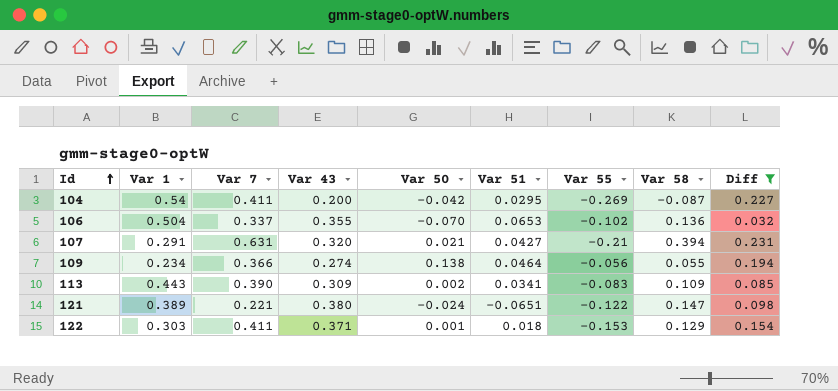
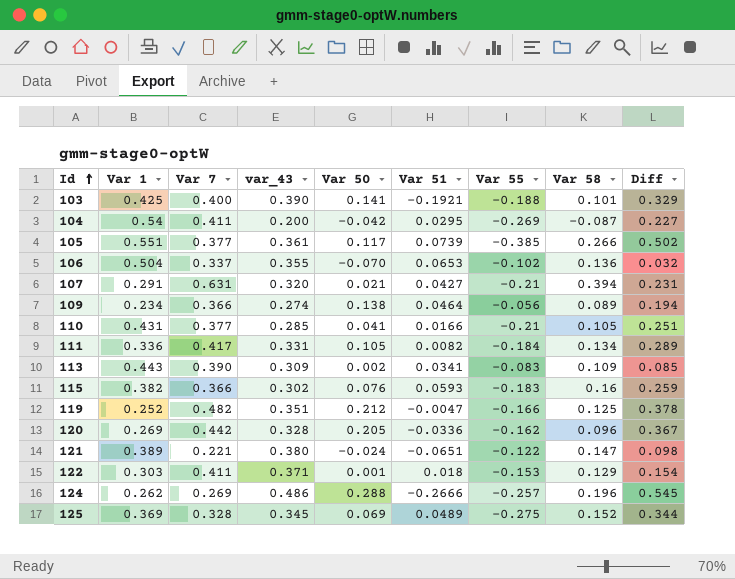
filter: Diff <= 0.231 -> none
column name: Var 43 -> var_43
109 | Var 58: 0.055 -> 0.089

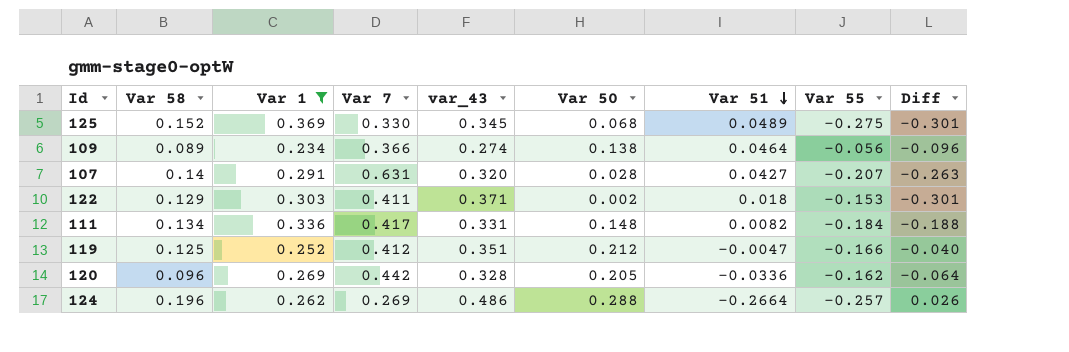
filter: none -> Var 1 <= 0.369
row order: Id ascending -> Var 51 descending
column Var 58 | position: 8 -> 2
column Diff | formula: [Var 50] - [Var 55] -> [Var 50] - [Var 1]
125 | Var 7: 0.328 -> 0.330
125 | Var 50: 0.069 -> 0.068
107 | Var 58: 0.394 -> 0.14
107 | Var 50: 0.021 -> 0.028
107 | Var 55: -0.21 -> -0.207
122 | Var 50: 0.001 -> 0.002
111 | Var 50: 0.105 -> 0.148
119 | Var 7: 0.482 -> 0.412
124 | Var 51: -0.2666 -> -0.2664

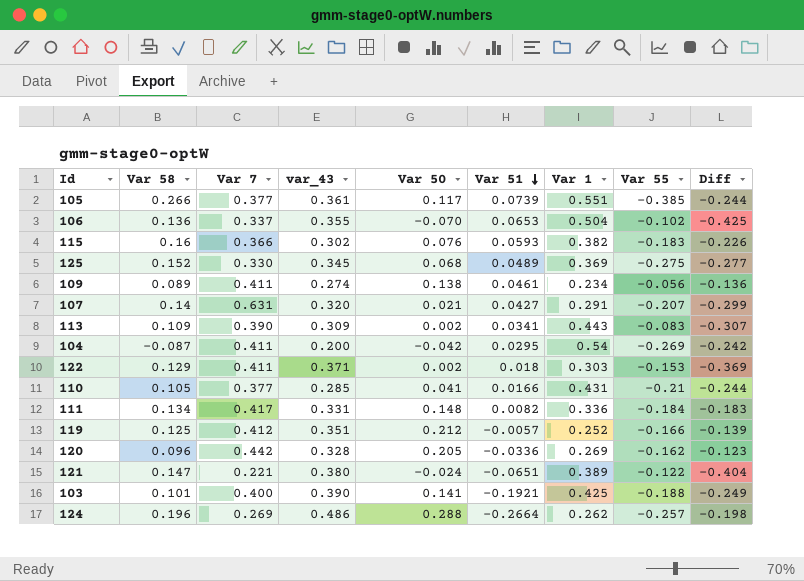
filter: Var 1 <= 0.369 -> none
column Var 1 | position: 3 -> 7
column Diff | formula: [Var 50] - [Var 1] -> [Var 50] - [var_43]
109 | Var 7: 0.366 -> 0.411
109 | Var 51: 0.0464 -> 0.0461
107 | Var 50: 0.028 -> 0.021
119 | Var 51: -0.0047 -> -0.0057

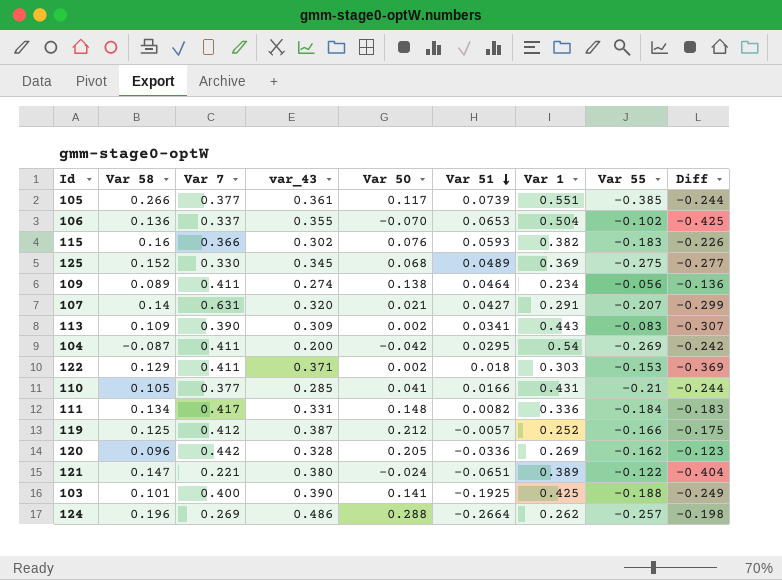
109 | Var 51: 0.0461 -> 0.0464
119 | var_43: 0.351 -> 0.387
119 | Diff: -0.139 -> -0.175
103 | Var 51: -0.1921 -> -0.1925

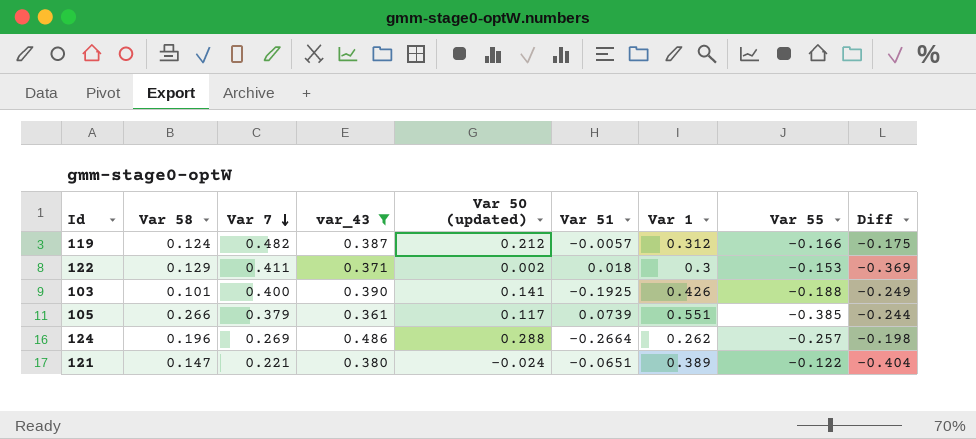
filter: none -> var_43 >= 0.361
row order: Var 51 descending -> Var 7 descending
column name: Var 50 -> Var 50 (updated)
119 | Var 58: 0.125 -> 0.124
119 | Var 7: 0.412 -> 0.482
119 | Var 1: 0.252 -> 0.312
122 | Var 1: 0.303 -> 0.3
103 | Var 1: 0.425 -> 0.426
105 | Var 7: 0.377 -> 0.379

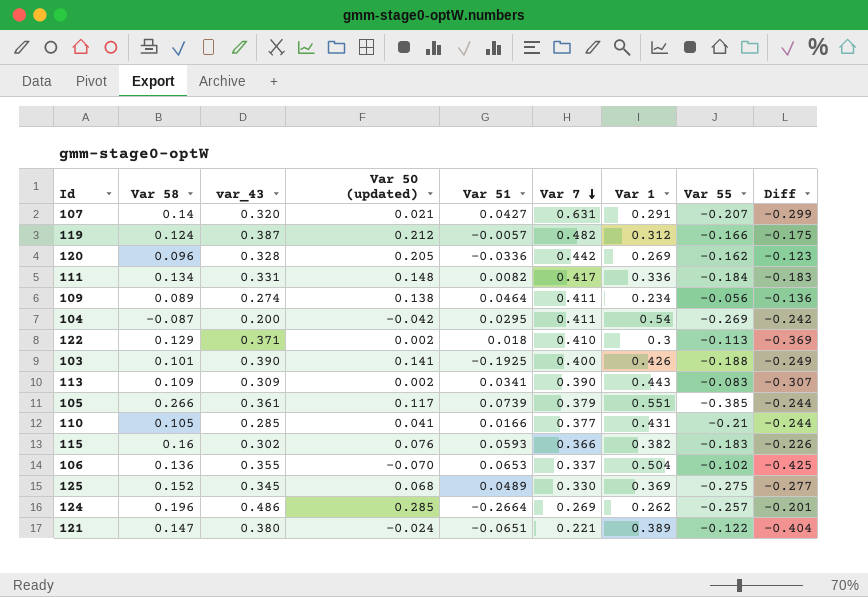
filter: var_43 >= 0.361 -> none
column Var 7 | position: 3 -> 6
122 | Var 7: 0.411 -> 0.410
122 | Var 55: -0.153 -> -0.113
124 | Var 50 (updated): 0.288 -> 0.285
124 | Diff: -0.198 -> -0.201

